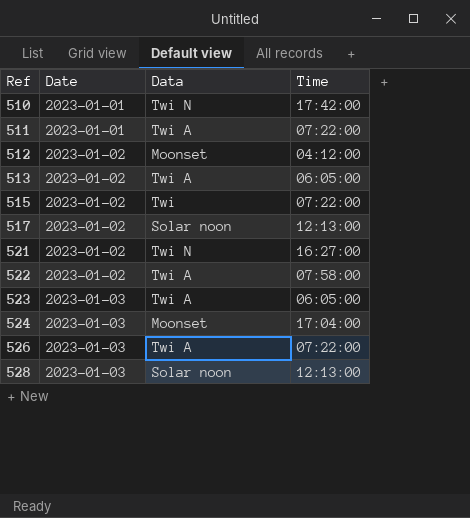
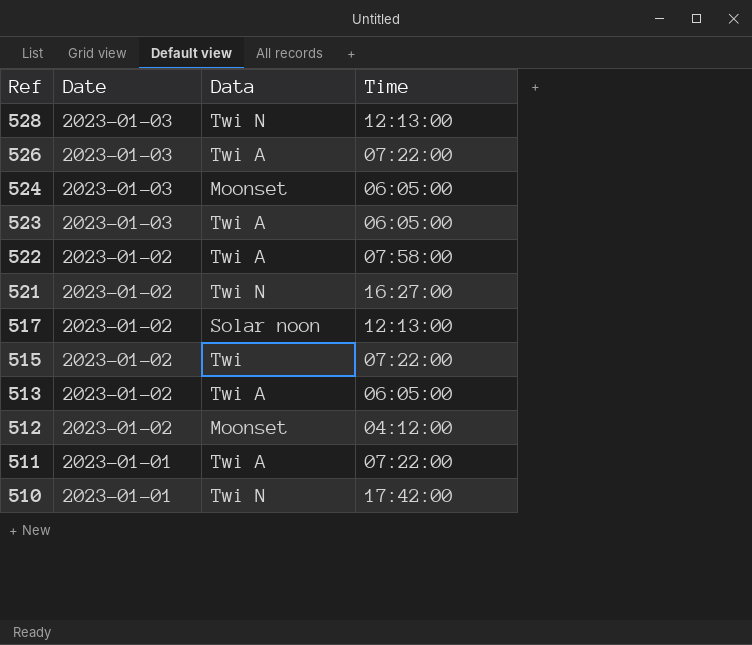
row order: Ref ascending -> Ref descending
528 | Data: Solar noon -> Twi N
524 | Time: 17:04:00 -> 06:05:00

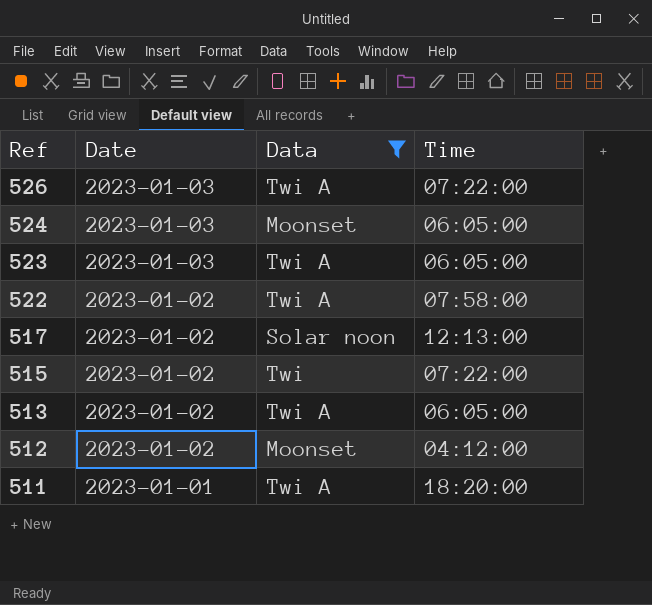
filter: none -> Data != Twi N
511 | Time: 07:22:00 -> 18:20:00

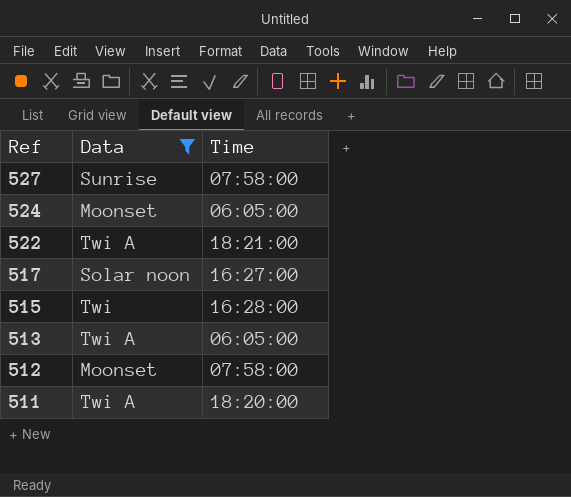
column Date | position: 2 -> none
row 526: 2023-01-03 | Twi A | 07:22:00 -> none
row 523: 2023-01-03 | Twi A | 06:05:00 -> none
row 527: none -> Sunrise | 07:58:00
522 | Time: 07:58:00 -> 18:21:00
517 | Time: 12:13:00 -> 16:27:00
515 | Time: 07:22:00 -> 16:28:00
512 | Time: 04:12:00 -> 07:58:00

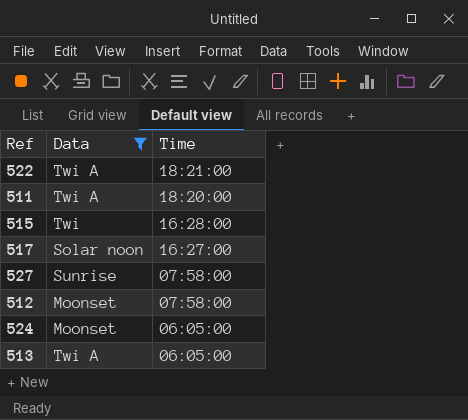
row order: Ref descending -> Time descending

